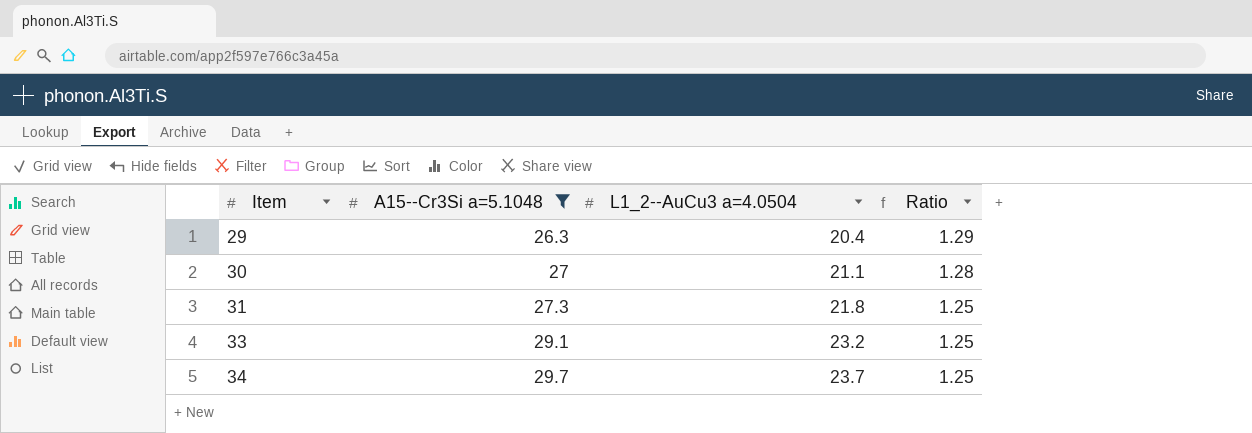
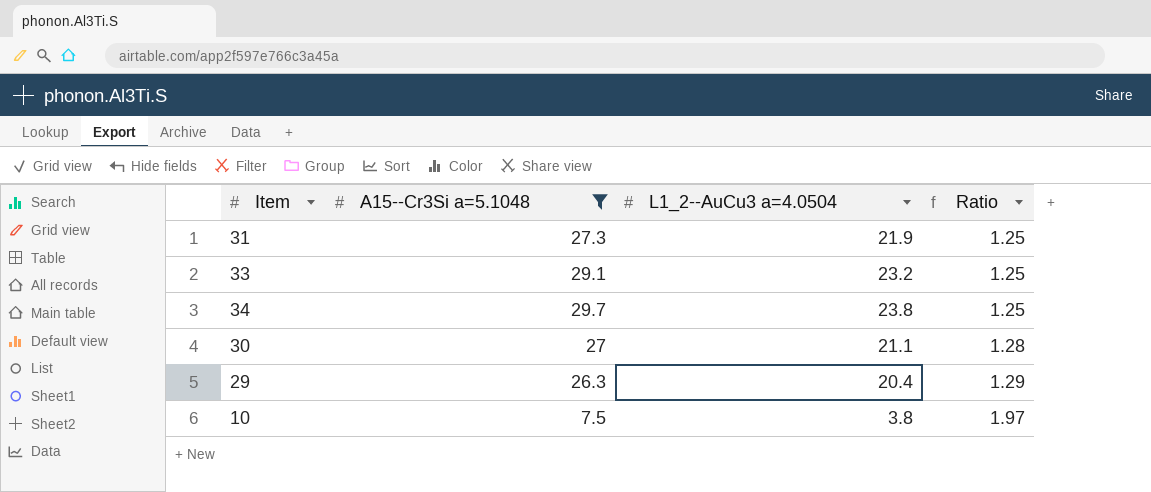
row order: Item ascending -> Ratio ascending
31 | L1_2--AuCu3 a=4.0504: 21.8 -> 21.9
34 | L1_2--AuCu3 a=4.0504: 23.7 -> 23.8
row 10: none -> 7.5 | 3.8 | 1.97

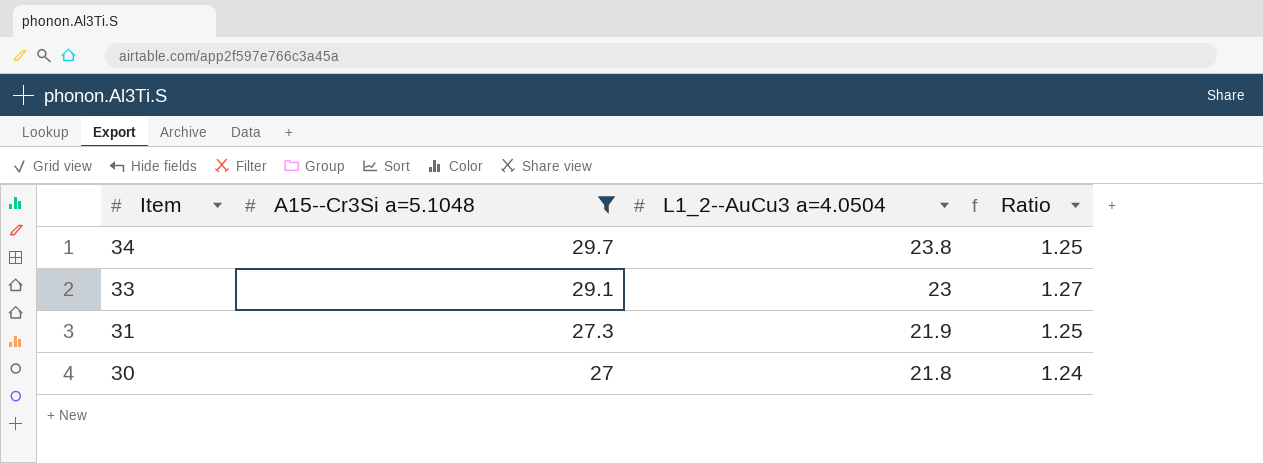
row order: Ratio ascending -> Item descending
row 29: 26.3 | 20.4 | 1.29 -> none
row 10: 7.5 | 3.8 | 1.97 -> none
33 | L1_2--AuCu3 a=4.0504: 23.2 -> 23
33 | Ratio: 1.25 -> 1.27
30 | L1_2--AuCu3 a=4.0504: 21.1 -> 21.8
30 | Ratio: 1.28 -> 1.24

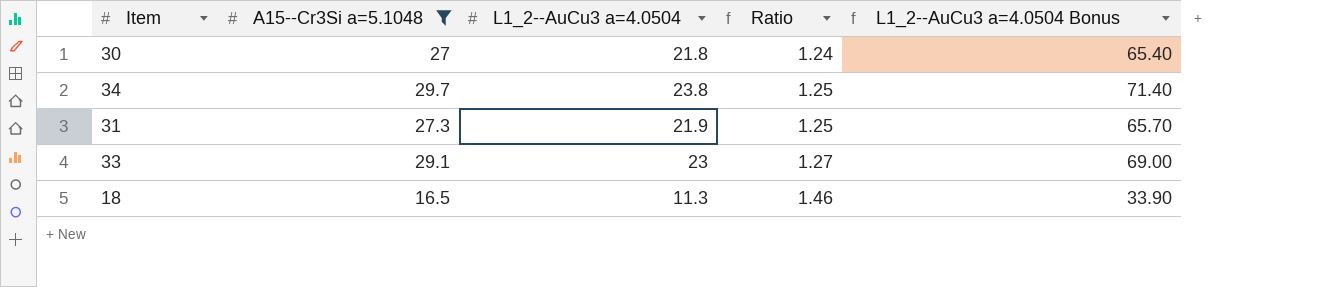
row order: Item descending -> Ratio ascending
column L1_2--AuCu3 a=4.0504 Bonus | formula: none -> [L1_2--AuCu3 a=4.0504] * 3
row 18: none -> 16.5 | 11.3 | 1.46 | 33.90

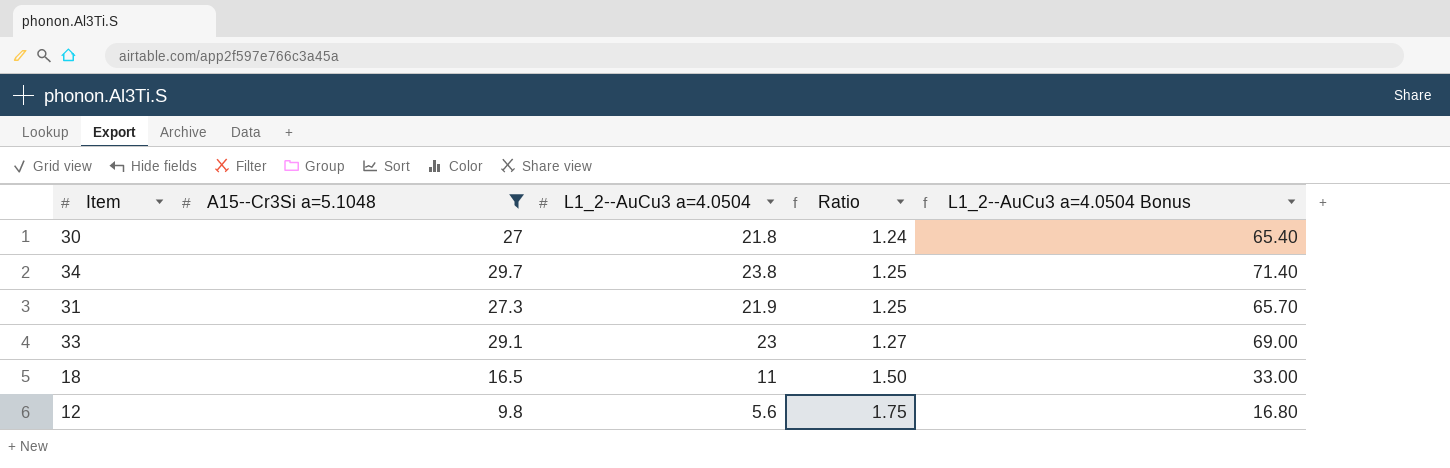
18 | L1_2--AuCu3 a=4.0504: 11.3 -> 11
18 | Ratio: 1.46 -> 1.50
18 | L1_2--AuCu3 a=4.0504 Bonus: 33.90 -> 33.00
row 12: none -> 9.8 | 5.6 | 1.75 | 16.80

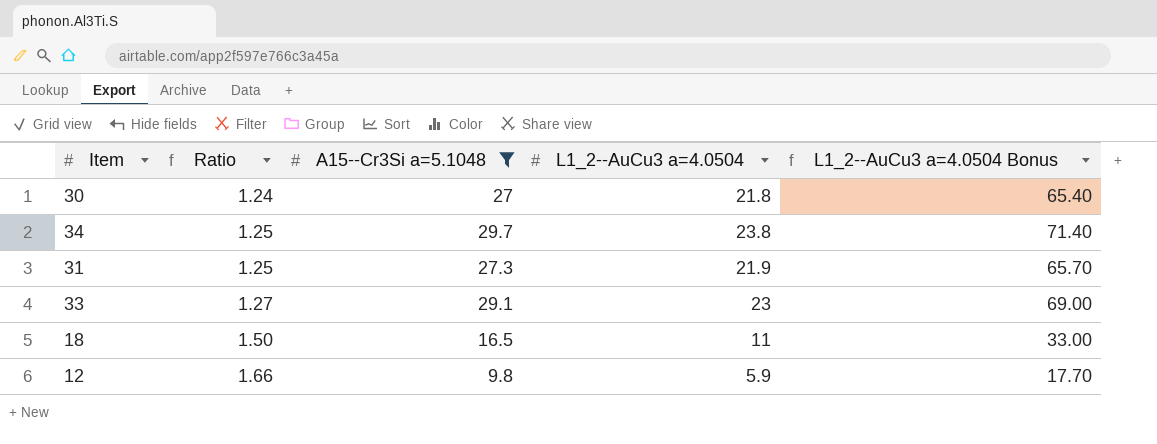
column Ratio | position: 4 -> 2
12 | Ratio: 1.75 -> 1.66
12 | L1_2--AuCu3 a=4.0504: 5.6 -> 5.9
12 | L1_2--AuCu3 a=4.0504 Bonus: 16.80 -> 17.70

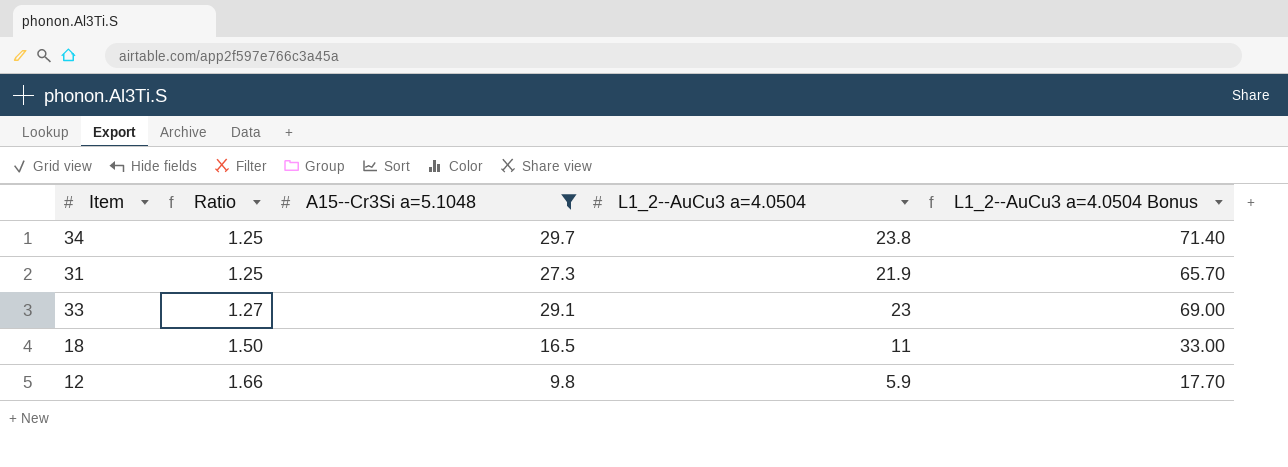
row 30: 1.24 | 27 | 21.8 | 65.40 -> none

